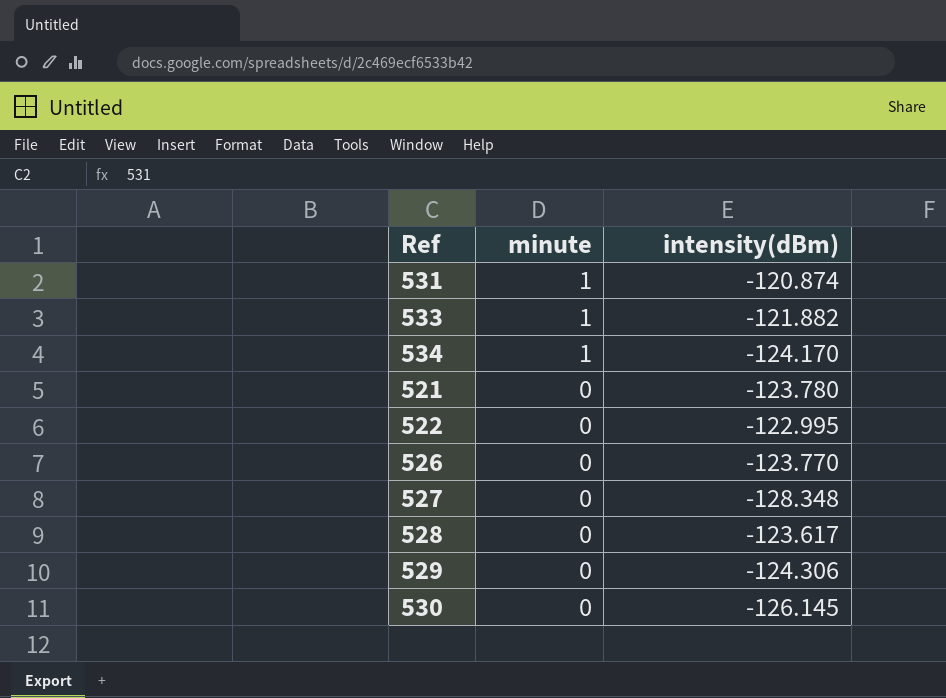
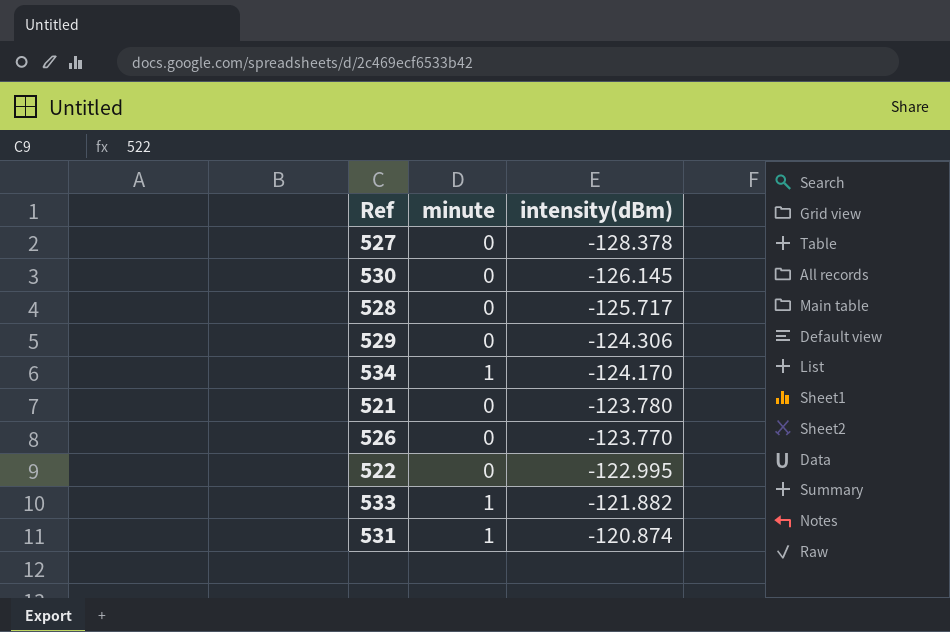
row order: minute descending -> intensity(dBm) ascending
527 | intensity(dBm): -128.348 -> -128.378
528 | intensity(dBm): -123.617 -> -125.717

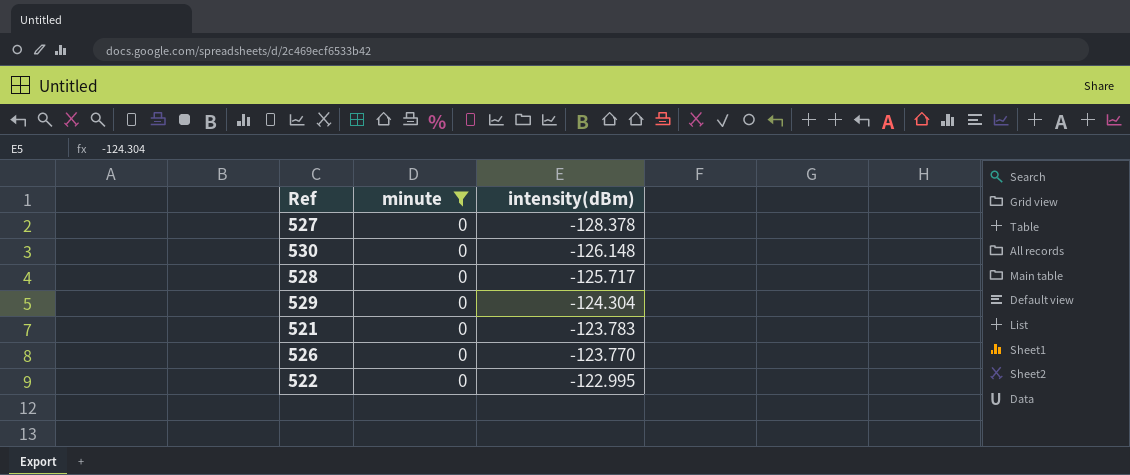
filter: none -> minute = 0
530 | intensity(dBm): -126.145 -> -126.148
529 | intensity(dBm): -124.306 -> -124.304
521 | intensity(dBm): -123.780 -> -123.783

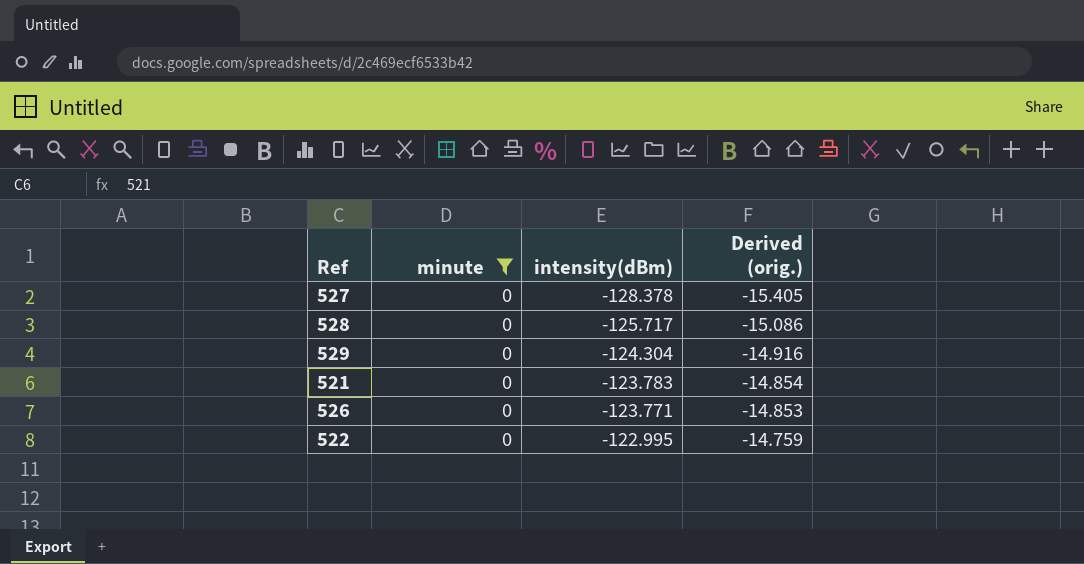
column Derived (orig.) | formula: none -> [intensity(dBm)] * 0.12
row 530: 0 | -126.148 -> none
526 | intensity(dBm): -123.770 -> -123.771

